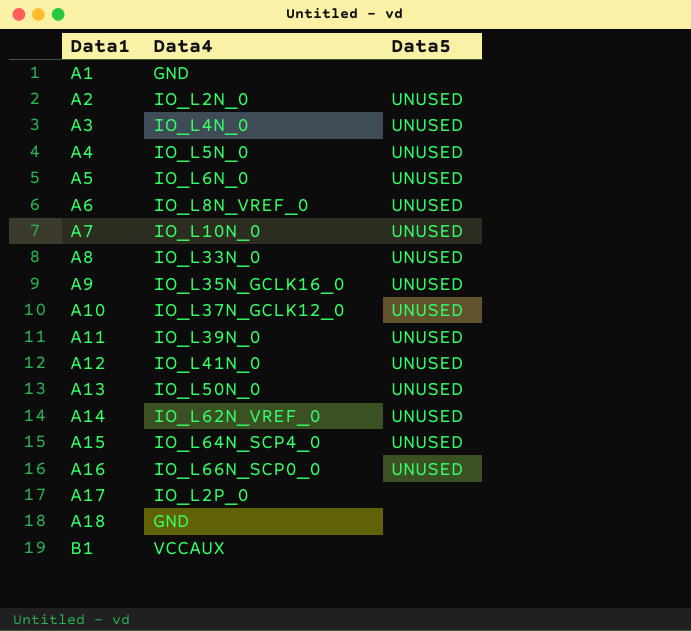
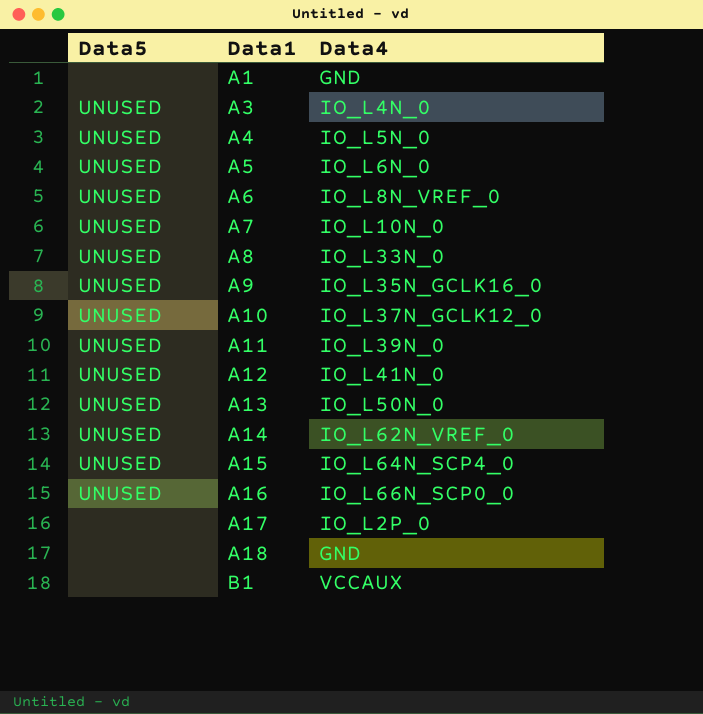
column Data5 | position: 3 -> 1
row A2: IO_L2N_0 | UNUSED -> none

